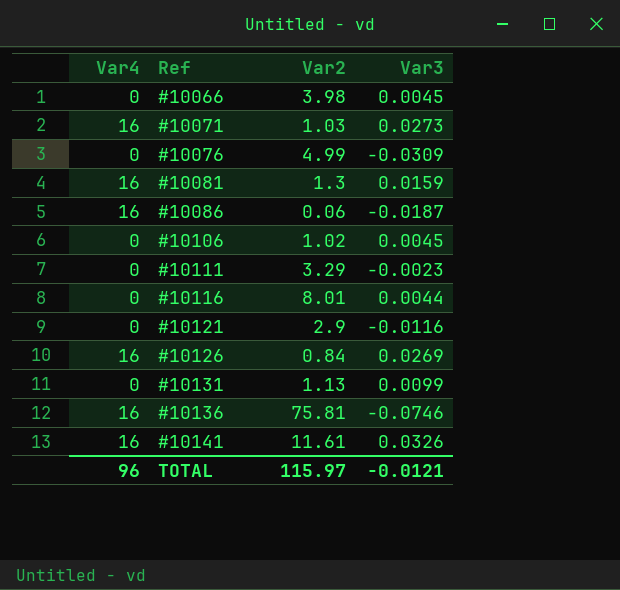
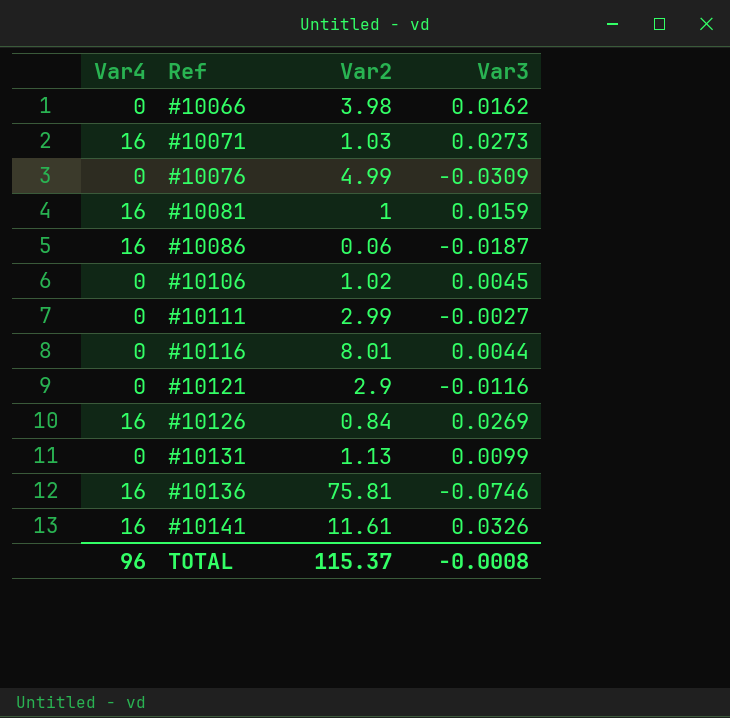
#10066 | Var3: 0.0045 -> 0.0162
#10081 | Var2: 1.3 -> 1
#10111 | Var2: 3.29 -> 2.99
#10111 | Var3: -0.0023 -> -0.0027
TOTAL | Var2: 115.97 -> 115.37
TOTAL | Var3: -0.0121 -> -0.0008

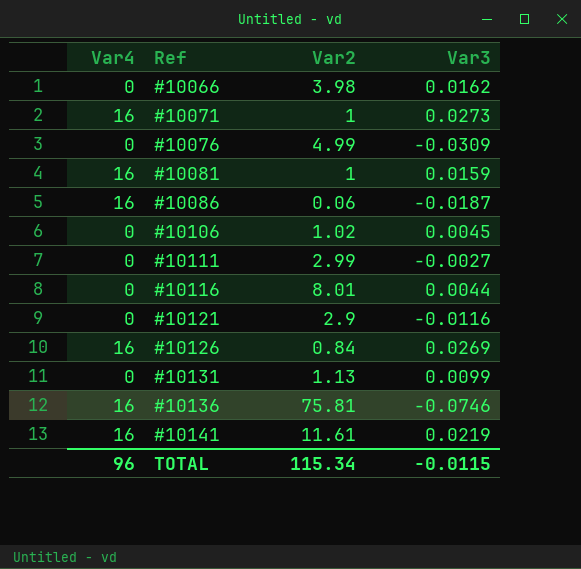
#10071 | Var2: 1.03 -> 1
#10141 | Var3: 0.0326 -> 0.0219
TOTAL | Var2: 115.37 -> 115.34
TOTAL | Var3: -0.0008 -> -0.0115

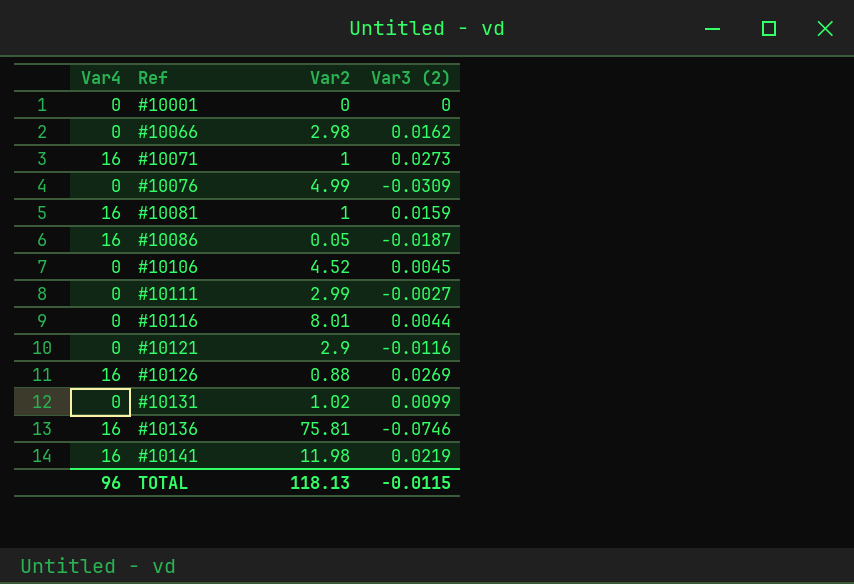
column name: Var3 -> Var3 (2)
row #10001: none -> 0 | 0 | 0
#10066 | Var2: 3.98 -> 2.98
#10086 | Var2: 0.06 -> 0.05
#10106 | Var2: 1.02 -> 4.52
#10126 | Var2: 0.84 -> 0.88
#10131 | Var2: 1.13 -> 1.02
#10141 | Var2: 11.61 -> 11.98
TOTAL | Var2: 115.34 -> 118.13

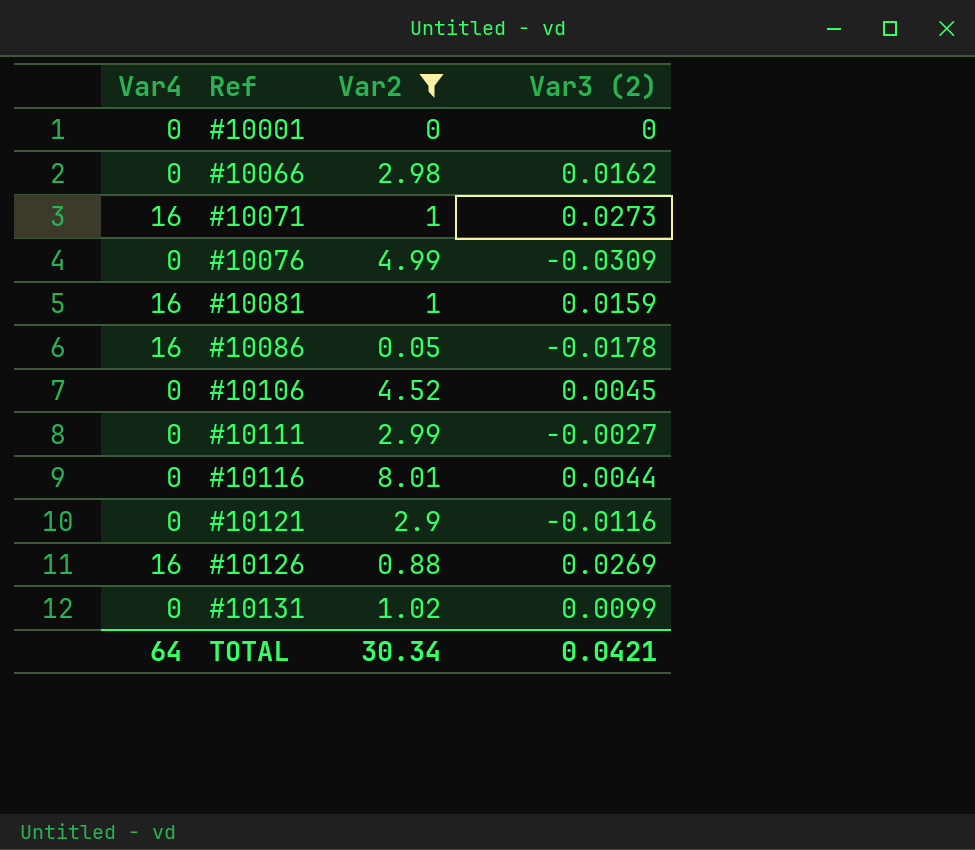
filter: none -> Var2 <= 8.01
#10086 | Var3 (2): -0.0187 -> -0.0178
TOTAL | Var4: 96 -> 64
TOTAL | Var2: 118.13 -> 30.34
TOTAL | Var3 (2): -0.0115 -> 0.0421

